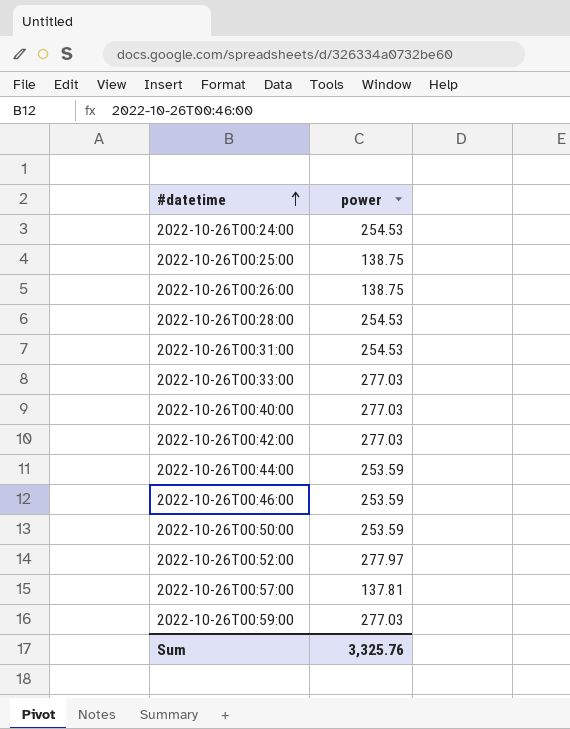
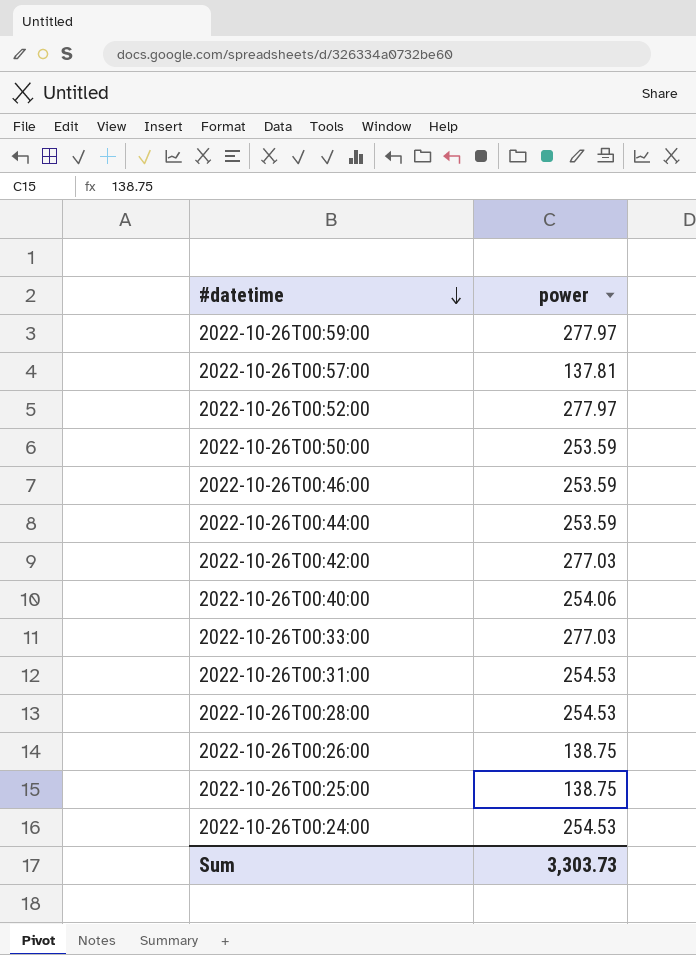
row order: #datetime ascending -> #datetime descending
2022-10-26T00:59:00 | power: 277.03 -> 277.97
2022-10-26T00:40:00 | power: 277.03 -> 254.06
Sum | power: 3,325.76 -> 3,303.73

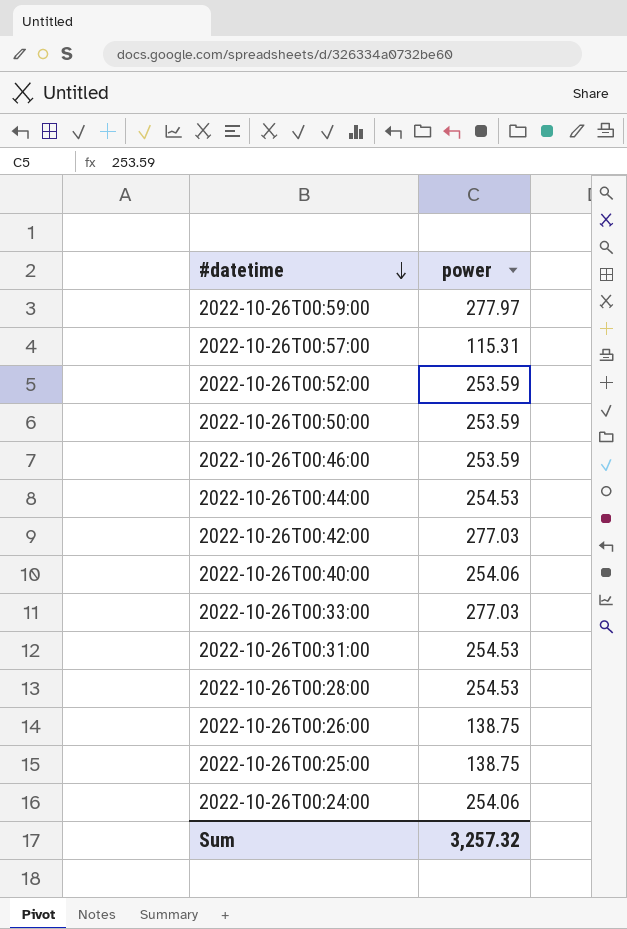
2022-10-26T00:57:00 | power: 137.81 -> 115.31
2022-10-26T00:52:00 | power: 277.97 -> 253.59
2022-10-26T00:44:00 | power: 253.59 -> 254.53
2022-10-26T00:24:00 | power: 254.53 -> 254.06
Sum | power: 3,303.73 -> 3,257.32

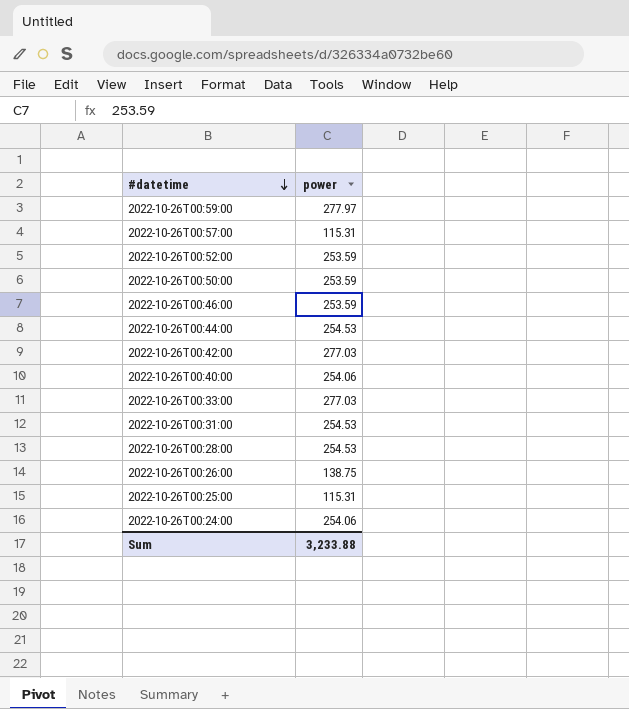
2022-10-26T00:25:00 | power: 138.75 -> 115.31
Sum | power: 3,257.32 -> 3,233.88

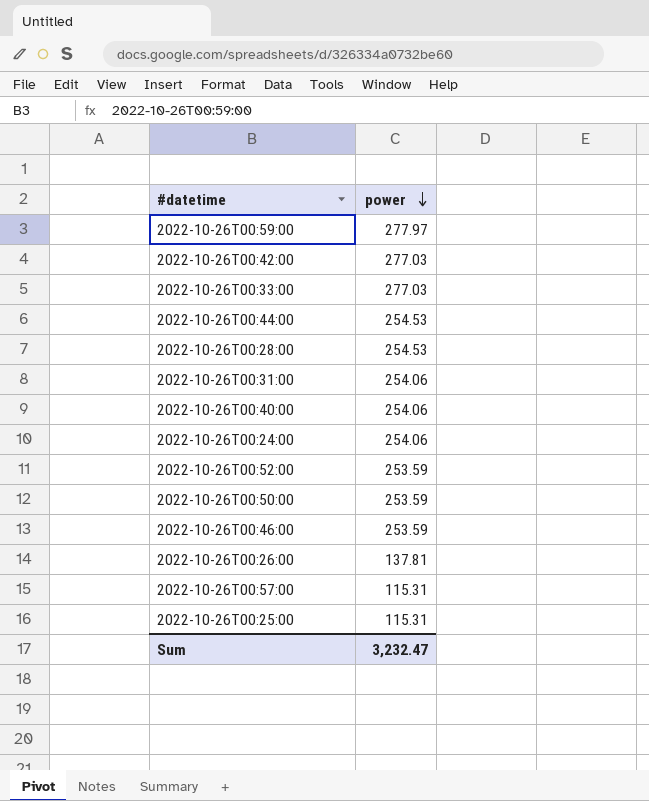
row order: #datetime descending -> power descending
2022-10-26T00:31:00 | power: 254.53 -> 254.06
2022-10-26T00:26:00 | power: 138.75 -> 137.81
Sum | power: 3,233.88 -> 3,232.47

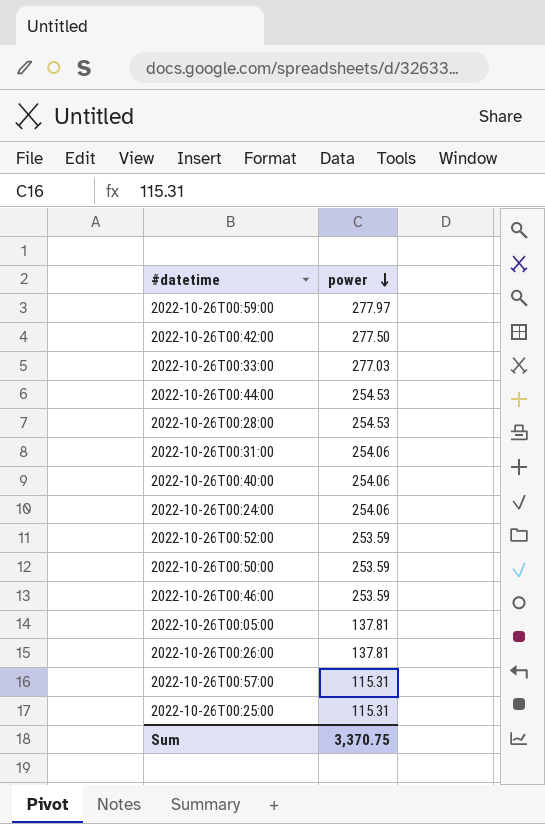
2022-10-26T00:42:00 | power: 277.03 -> 277.50
row 2022-10-26T00:05:00: none -> 137.81
Sum | power: 3,232.47 -> 3,370.75

